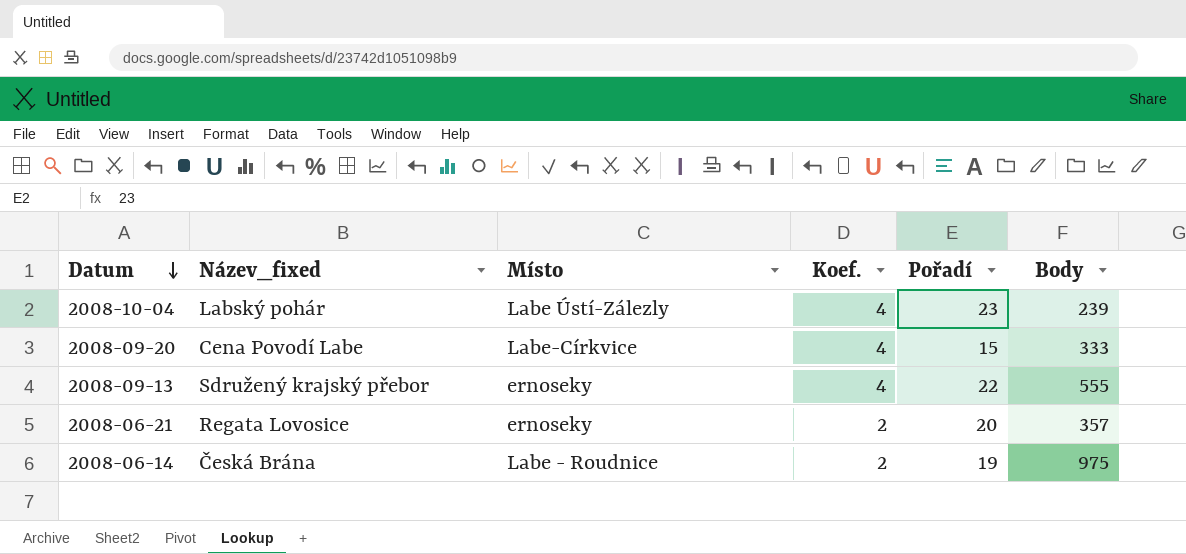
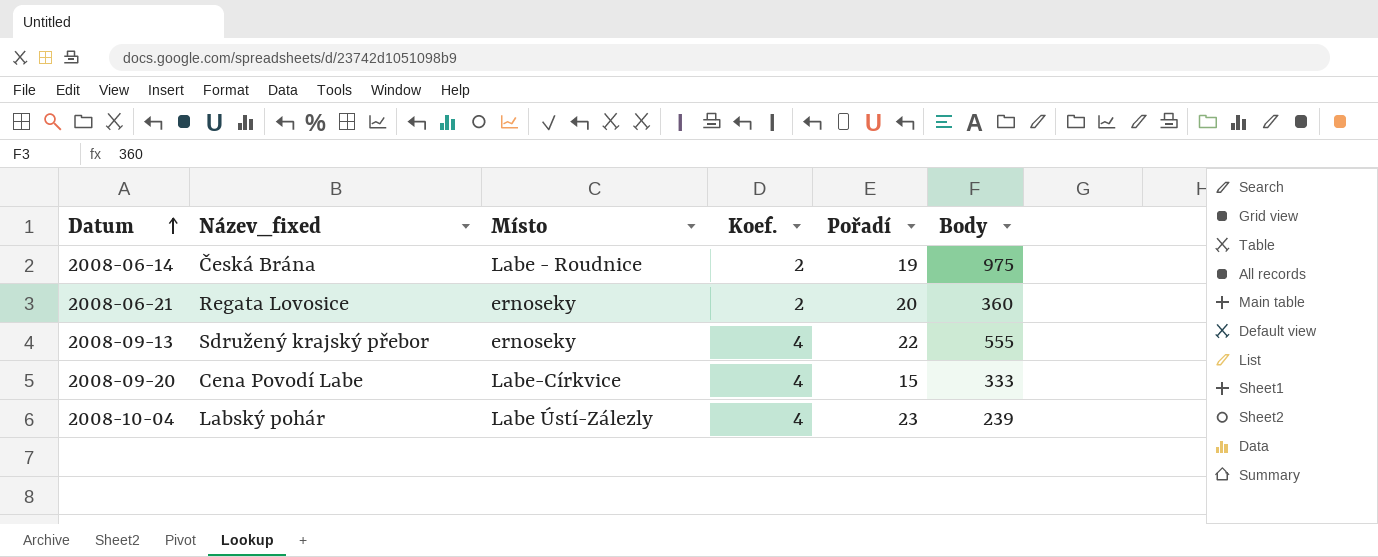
row order: Datum descending -> Datum ascending
2008-06-21 | Body: 357 -> 360

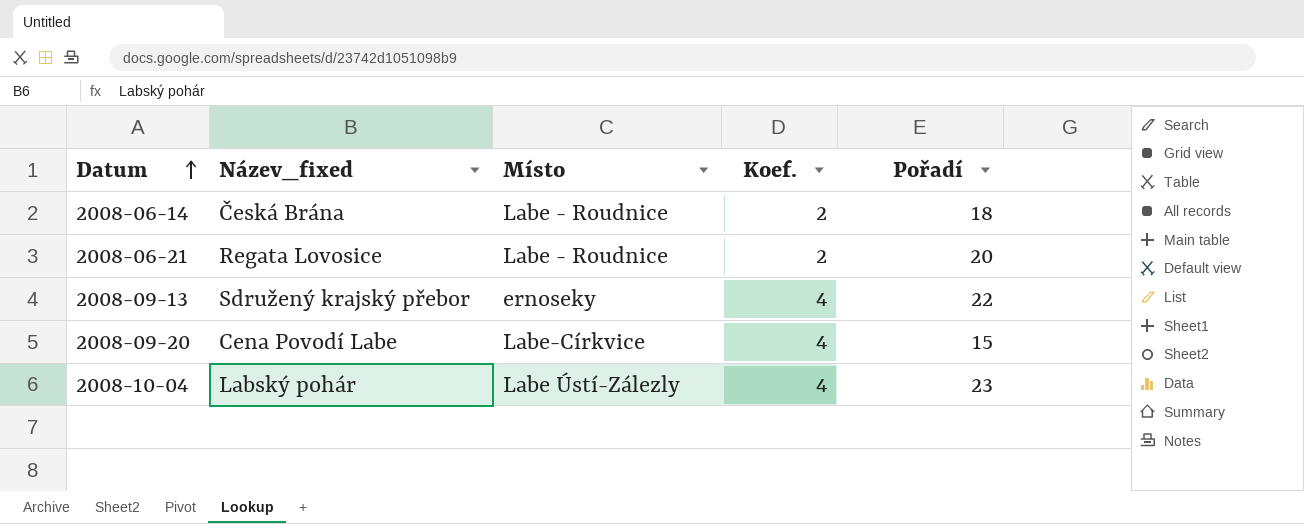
column Body | position: 6 -> none
2008-06-14 | Pořadí: 19 -> 18
2008-06-21 | Místo: ernoseky -> Labe - Roudnice

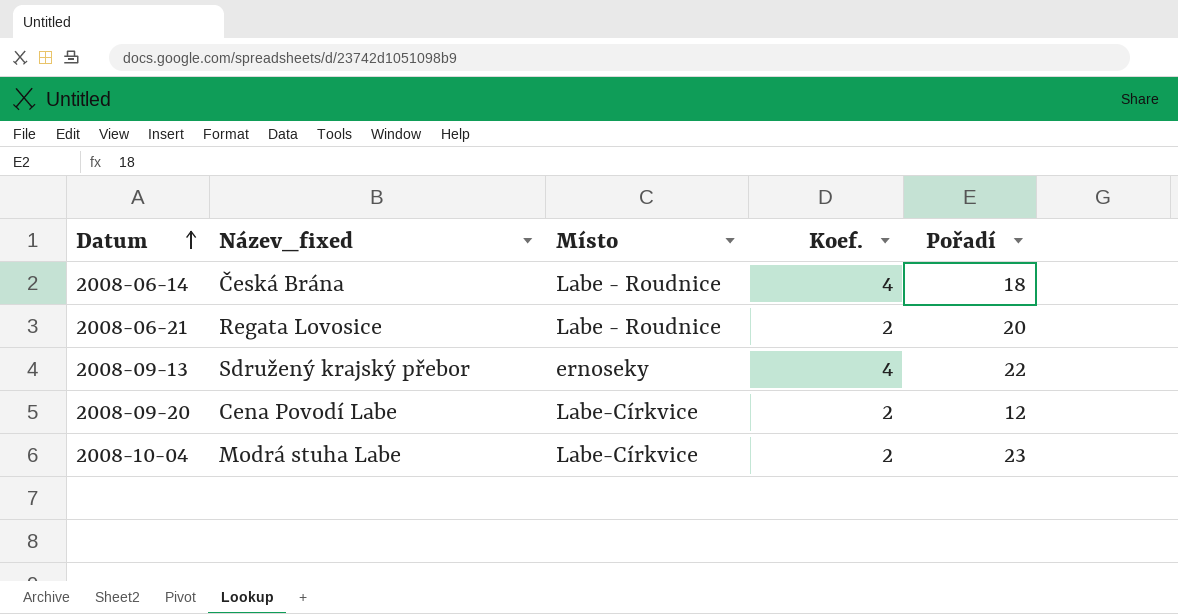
2008-06-14 | Koef.: 2 -> 4
2008-09-20 | Koef.: 4 -> 2
2008-09-20 | Pořadí: 15 -> 12
2008-10-04 | Název_fixed: Labský pohár -> Modrá stuha Labe
2008-10-04 | Místo: Labe Ústí-Zálezly -> Labe-Církvice
2008-10-04 | Koef.: 4 -> 2

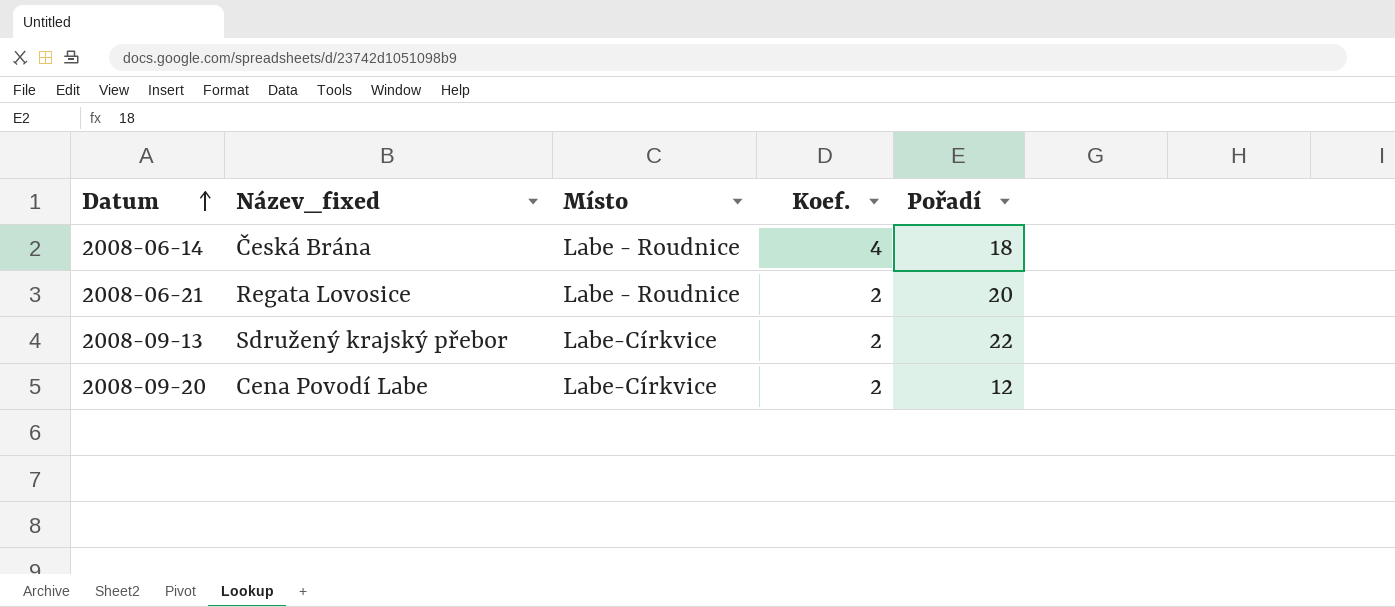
row 2008-10-04: Modrá stuha Labe | Labe-Církvice | 2 | 23 -> none
2008-09-13 | Místo: ernoseky -> Labe-Církvice
2008-09-13 | Koef.: 4 -> 2

